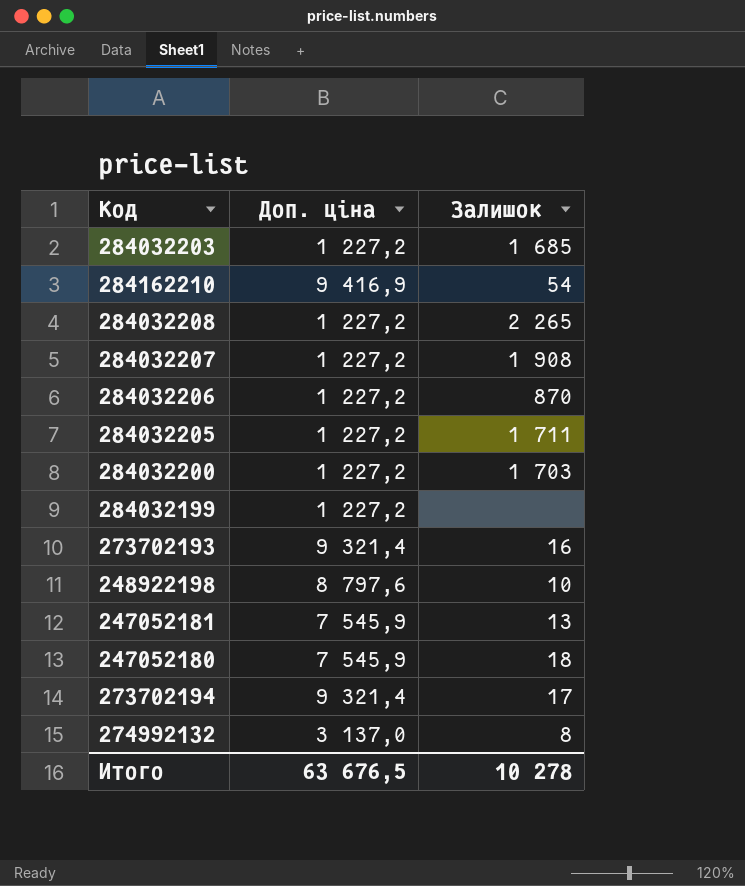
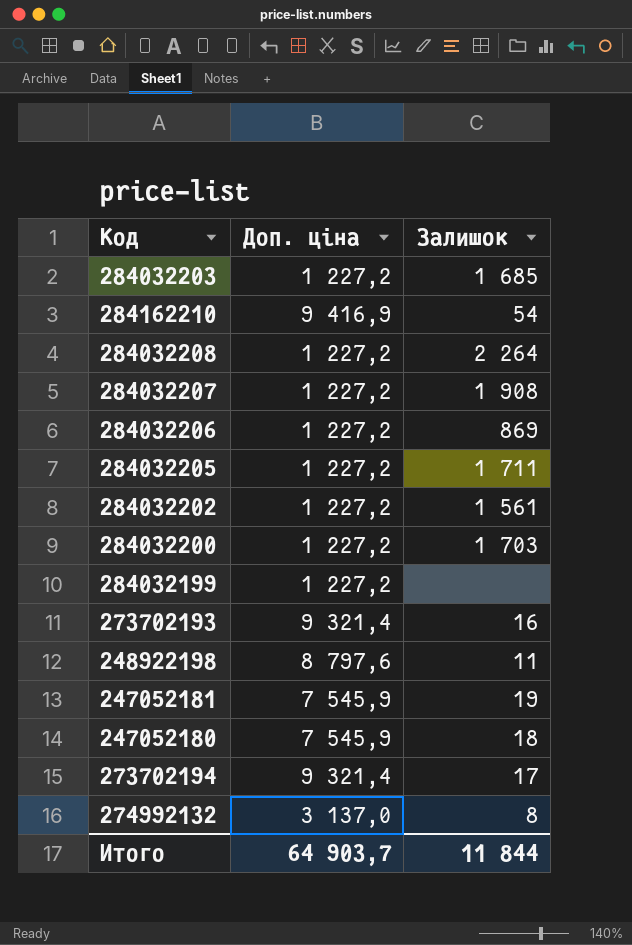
284032208 | Залишок: 2 265 -> 2 264
284032206 | Залишок: 870 -> 869
row 284032202: none -> 1 227,2 | 1 561
248922198 | Залишок: 10 -> 11
247052181 | Залишок: 13 -> 19
Итого | Доп. ціна: 63 676,5 -> 64 903,7
Итого | Залишок: 10 278 -> 11 844

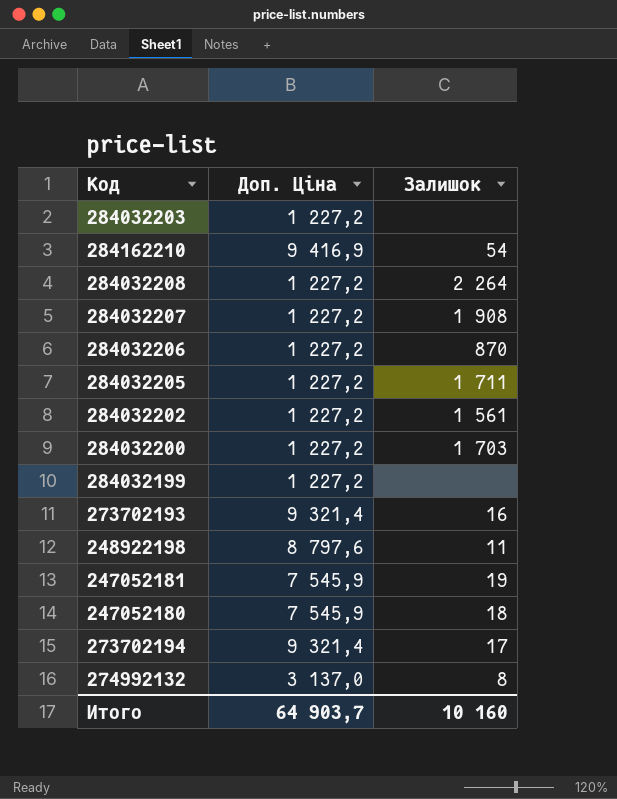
column name: Доп. ціна -> Доп. Ціна
284032203 | Залишок: 1 685 -> none
284032206 | Залишок: 869 -> 870
Итого | Залишок: 11 844 -> 10 160

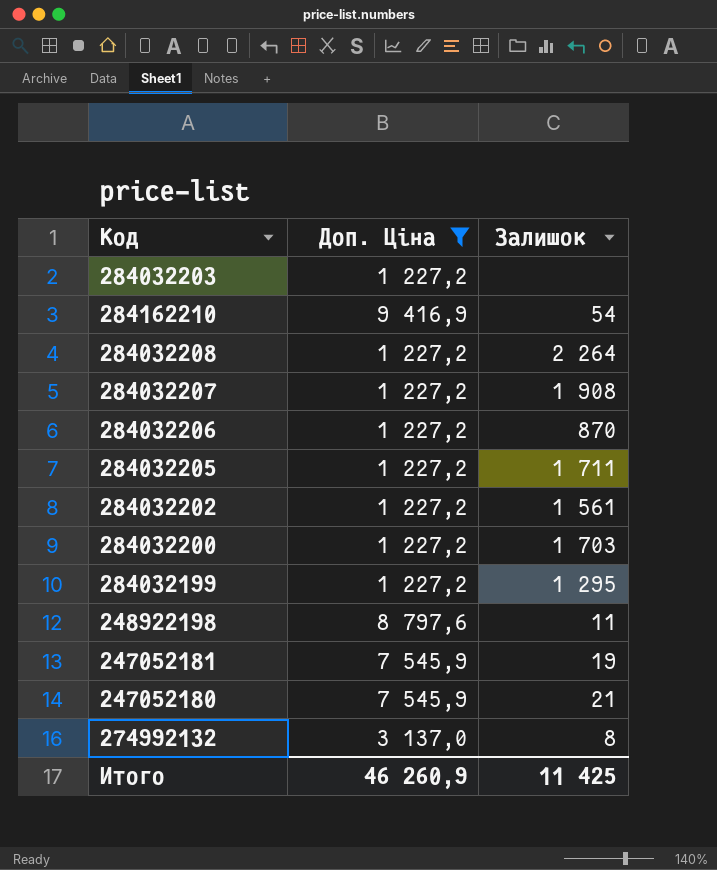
filter: none -> Доп. Ціна != 9 321,4
284032199 | Залишок: none -> 1 295
247052180 | Залишок: 18 -> 21
Итого | Доп. Ціна: 64 903,7 -> 46 260,9
Итого | Залишок: 10 160 -> 11 425

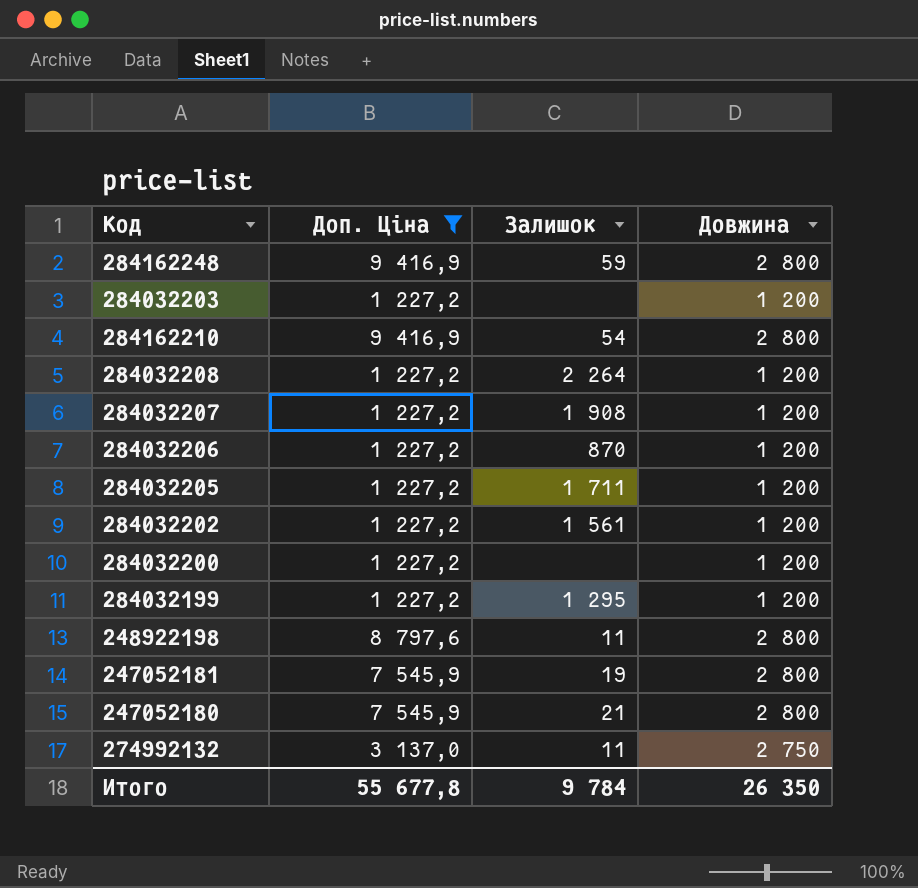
column Довжина | position: none -> 4
row 284162248: none -> 9 416,9 | 59 | 2 800
284032200 | Залишок: 1 703 -> none
274992132 | Залишок: 8 -> 11
Итого | Доп. Ціна: 46 260,9 -> 55 677,8
Итого | Залишок: 11 425 -> 9 784

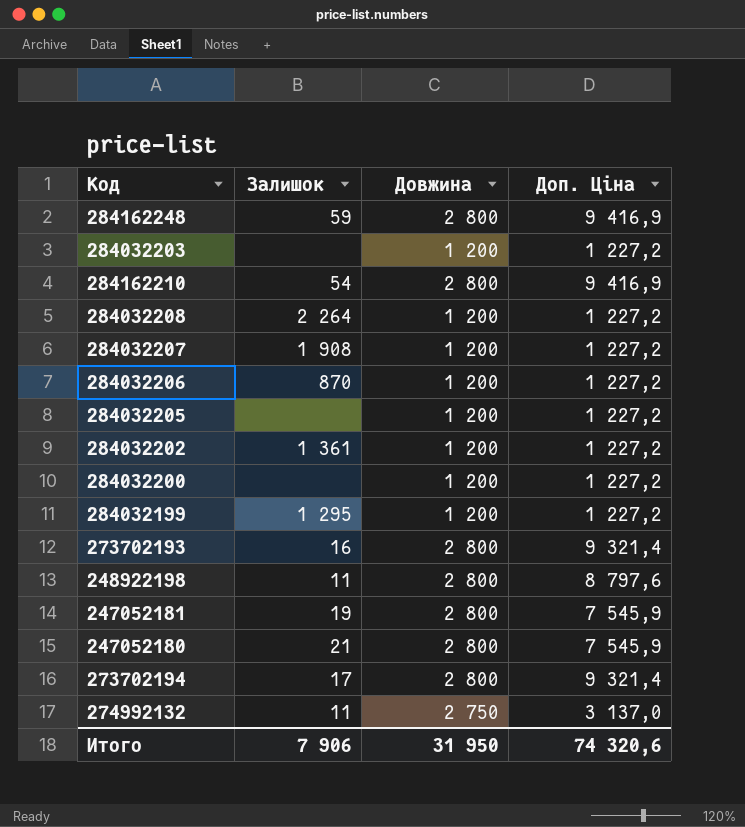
filter: Доп. Ціна != 9 321,4 -> none
column Доп. Ціна | position: 2 -> 4
284032205 | Залишок: 1 711 -> none
284032202 | Залишок: 1 561 -> 1 361
Итого | Залишок: 9 784 -> 7 906
Итого | Довжина: 26 350 -> 31 950
Итого | Доп. Ціна: 55 677,8 -> 74 320,6

